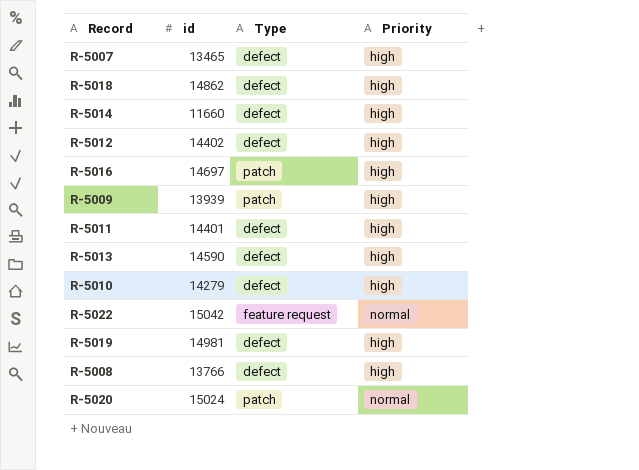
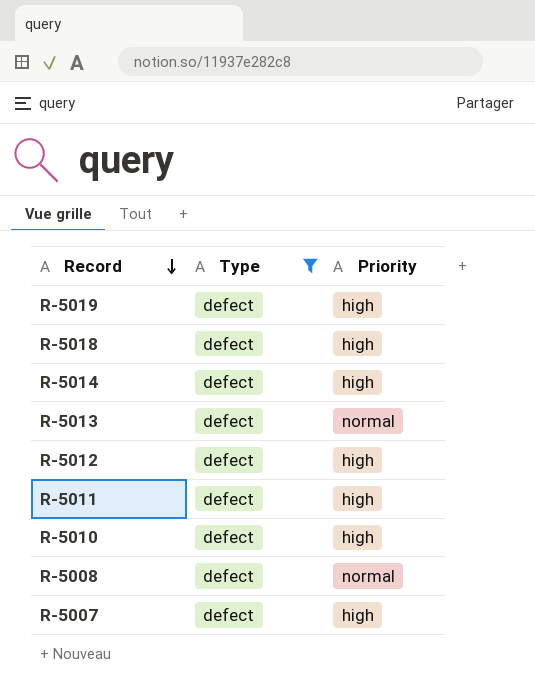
filter: none -> Type = defect
row order: none -> Record descending
column id | position: 2 -> none
R-5013 | Priority: high -> normal
R-5008 | Priority: high -> normal

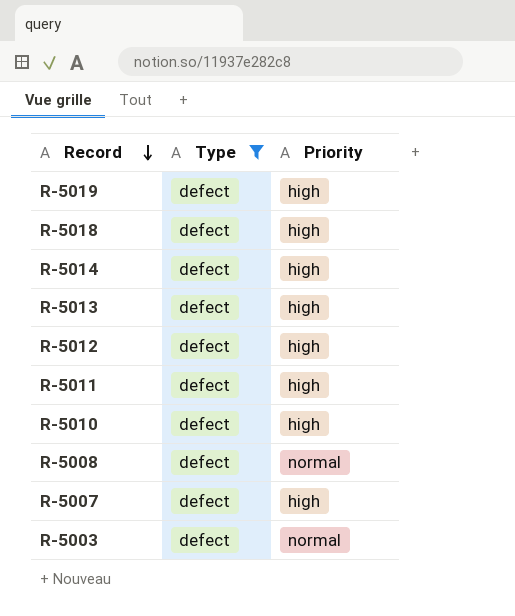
R-5013 | Priority: normal -> high
row R-5003: none -> defect | normal

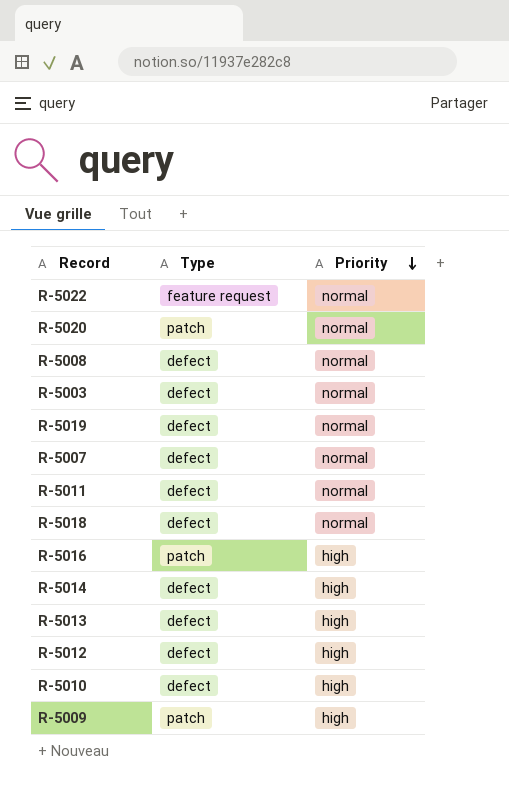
filter: Type = defect -> none
row order: Record descending -> Priority descending
R-5019 | Priority: high -> normal
R-5007 | Priority: high -> normal
R-5011 | Priority: high -> normal
R-5018 | Priority: high -> normal

